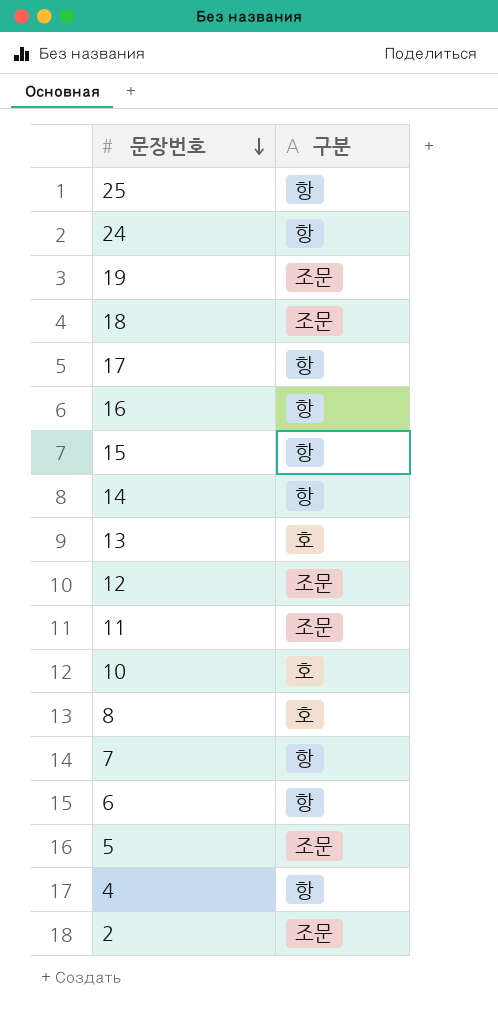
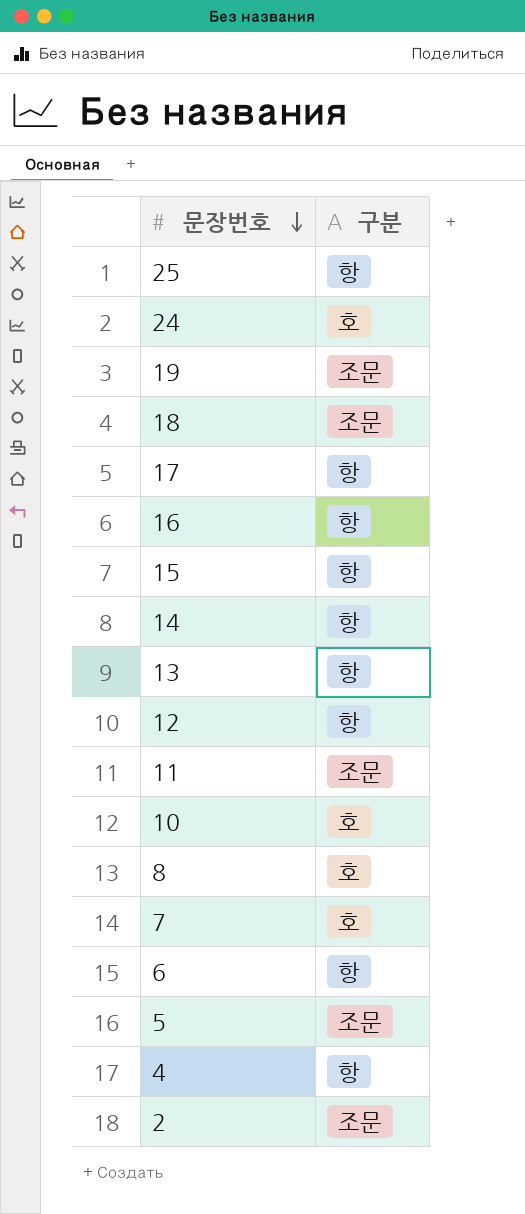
24 | 구분: 항 -> 호
13 | 구분: 호 -> 항
12 | 구분: 조문 -> 항
7 | 구분: 항 -> 호

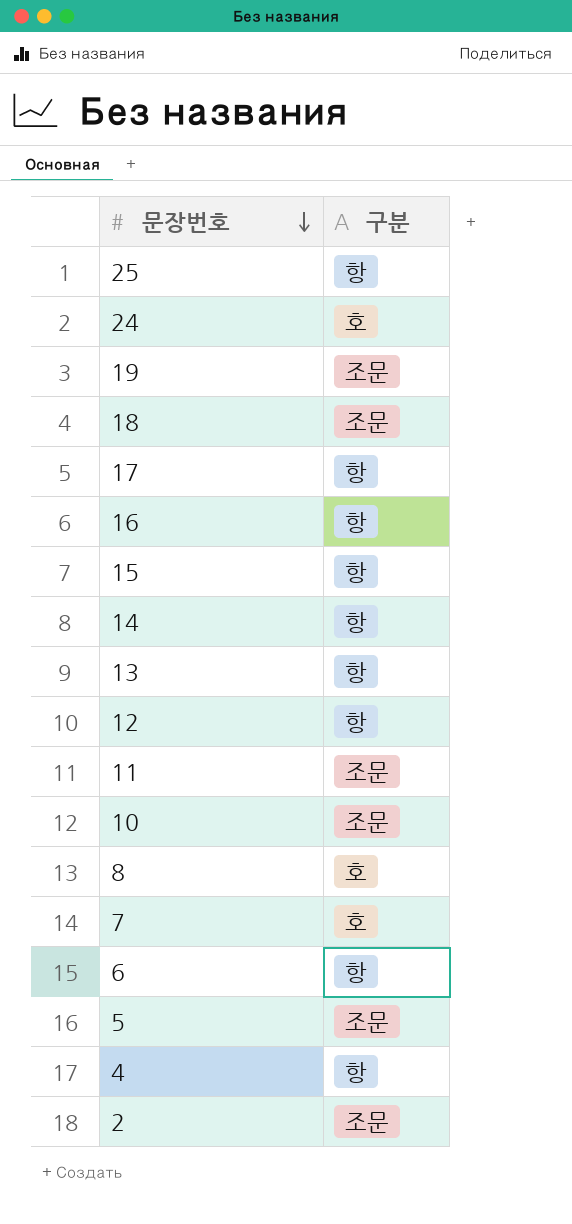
10 | 구분: 호 -> 조문

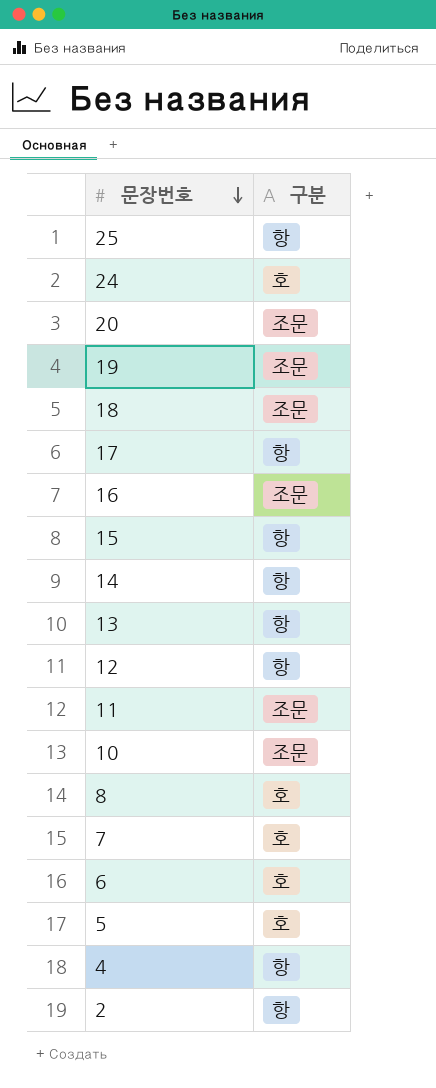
row 20: none -> 조문
16 | 구분: 항 -> 조문
6 | 구분: 항 -> 호
5 | 구분: 조문 -> 호
2 | 구분: 조문 -> 항

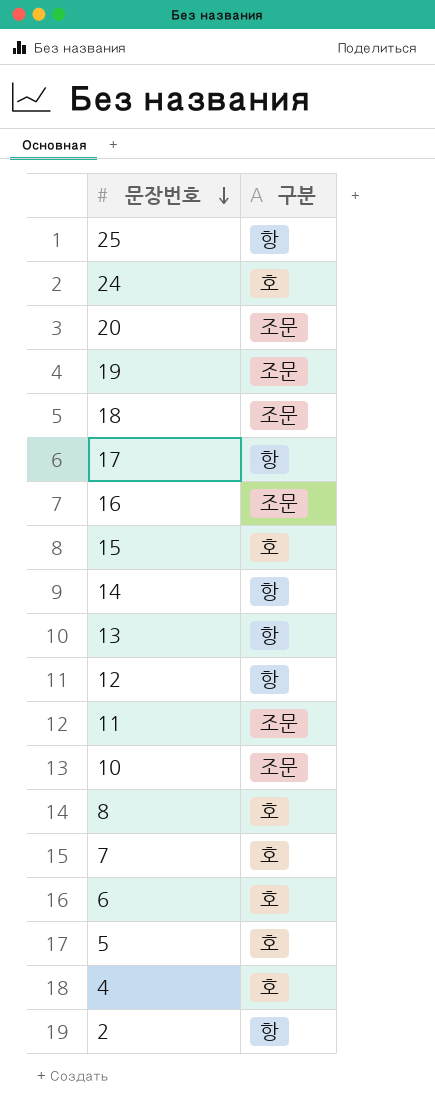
15 | 구분: 항 -> 호
4 | 구분: 항 -> 호

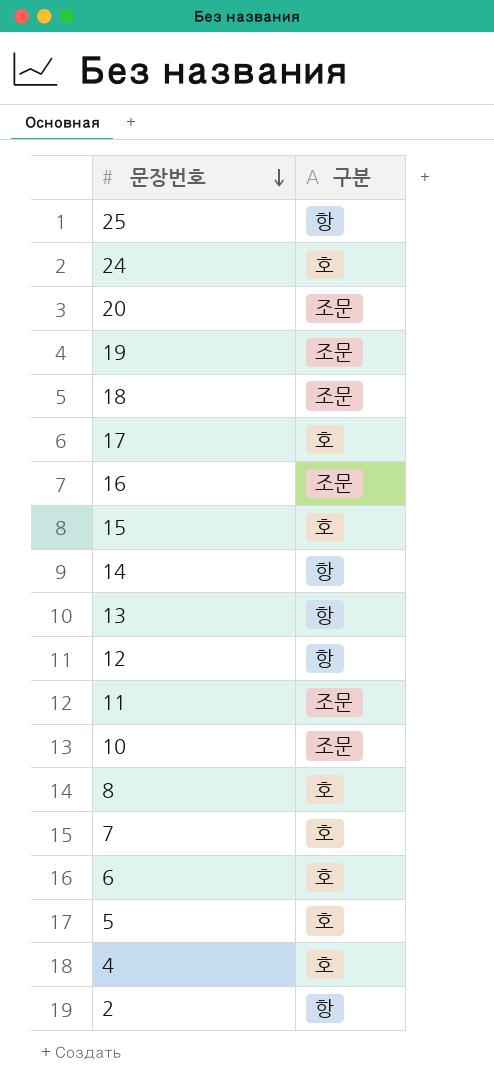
17 | 구분: 항 -> 호

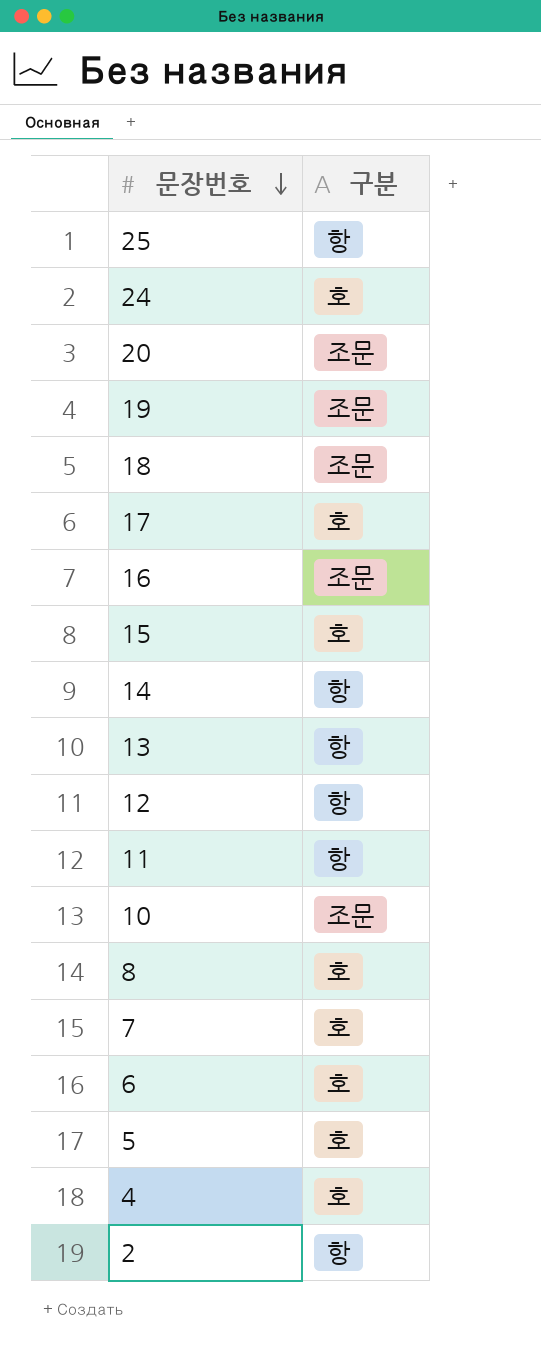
11 | 구분: 조문 -> 항

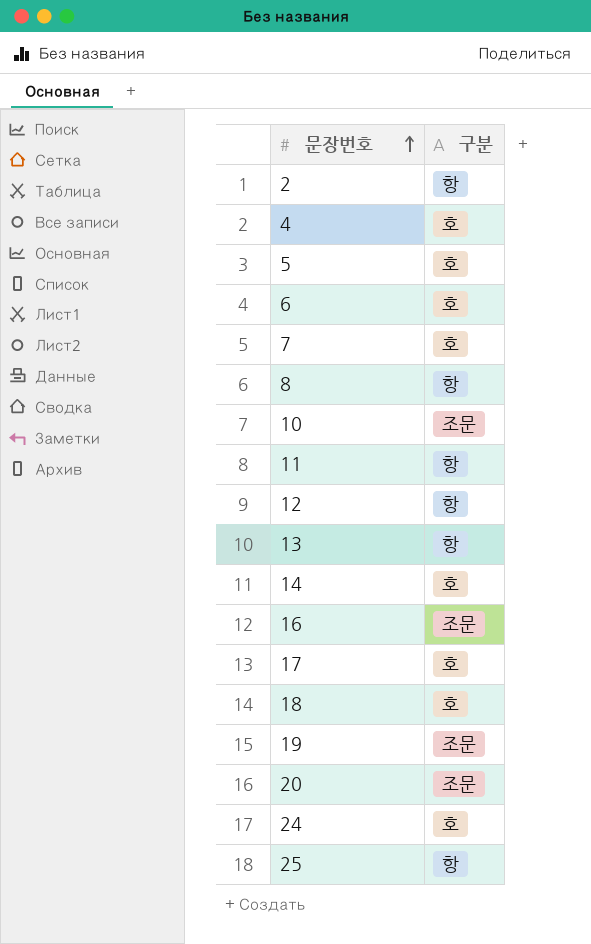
row order: 문장번호 descending -> 문장번호 ascending
row 15: 호 -> none
8 | 구분: 호 -> 항
14 | 구분: 항 -> 호
18 | 구분: 조문 -> 호

